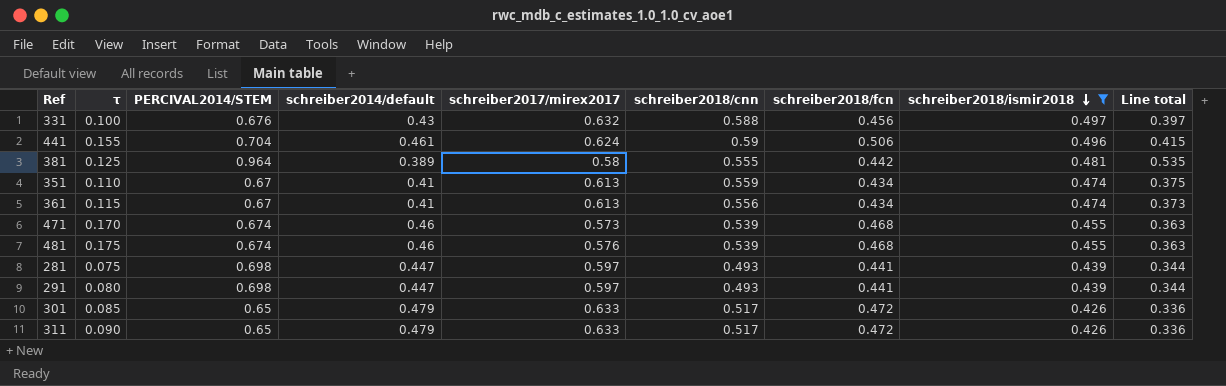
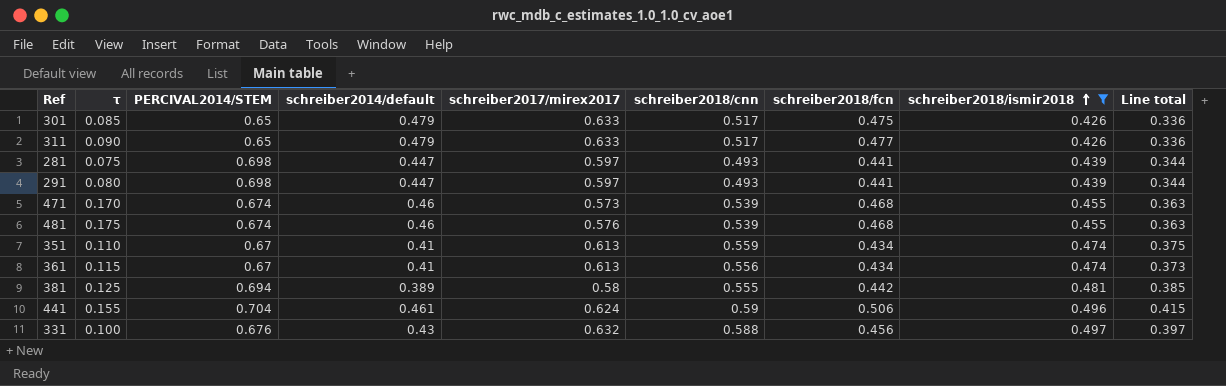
row order: schreiber2018/ismir2018 descending -> schreiber2018/ismir2018 ascending
301 | schreiber2018/fcn: 0.472 -> 0.475
311 | schreiber2018/fcn: 0.472 -> 0.477
381 | PERCIVAL2014/STEM: 0.964 -> 0.694
381 | Line total: 0.535 -> 0.385

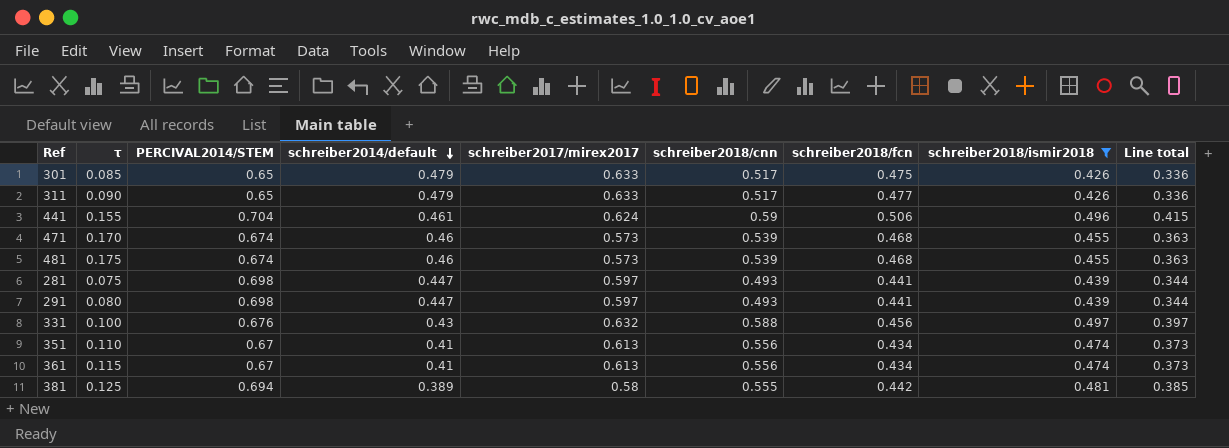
row order: schreiber2018/ismir2018 ascending -> schreiber2014/default descending
481 | schreiber2017/mirex2017: 0.576 -> 0.573
351 | schreiber2018/cnn: 0.559 -> 0.556
351 | Line total: 0.375 -> 0.373

